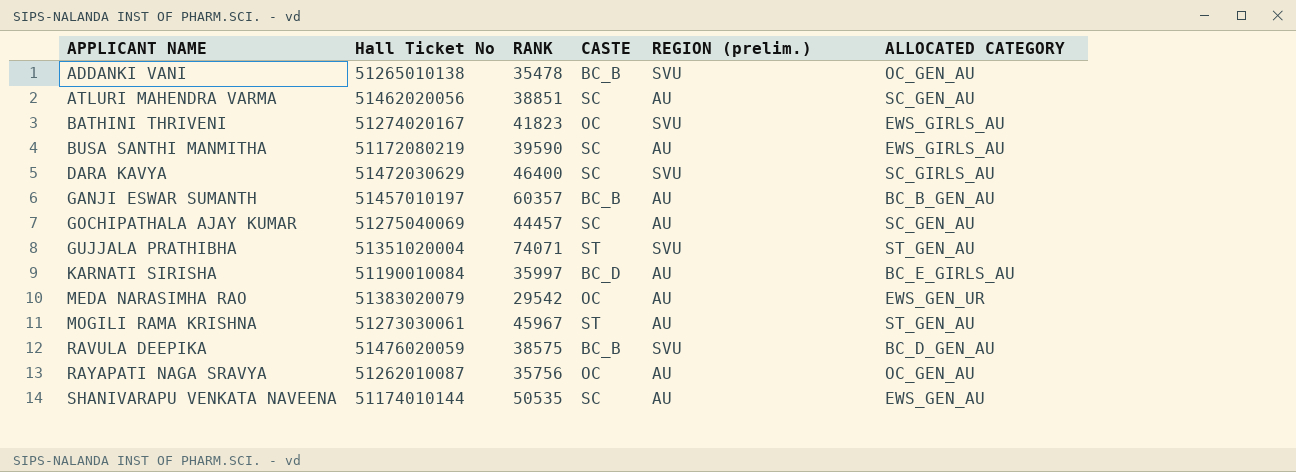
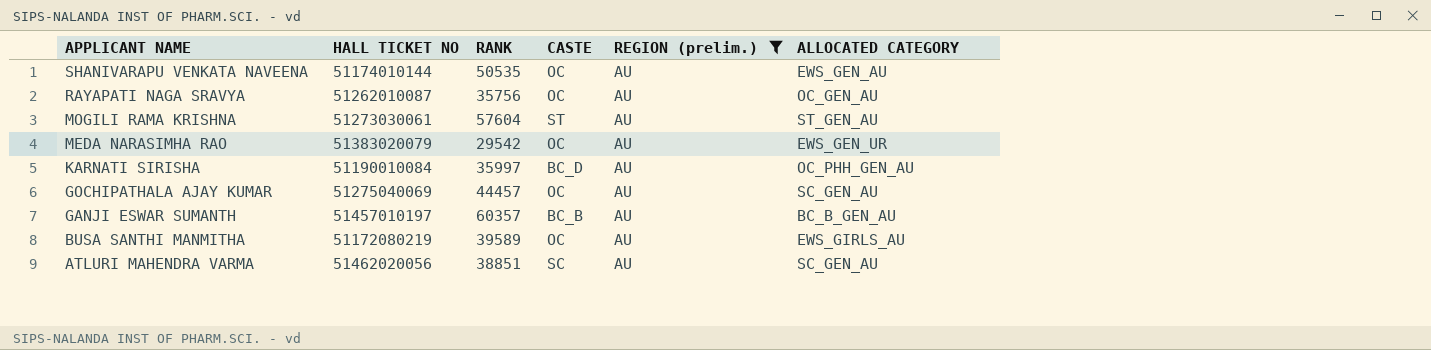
filter: none -> REGION (prelim.) = AU
row order: APPLICANT NAME ascending -> APPLICANT NAME descending
column name: Hall Ticket No -> HALL TICKET NO
SHANIVARAPU VENKATA NAVEENA | CASTE: SC -> OC
MOGILI RAMA KRISHNA | RANK: 45967 -> 57604
KARNATI SIRISHA | ALLOCATED CATEGORY: BC_E_GIRLS_AU -> OC_PHH_GEN_AU
GOCHIPATHALA AJAY KUMAR | CASTE: SC -> OC
BUSA SANTHI MANMITHA | RANK: 39590 -> 39589
BUSA SANTHI MANMITHA | CASTE: SC -> OC

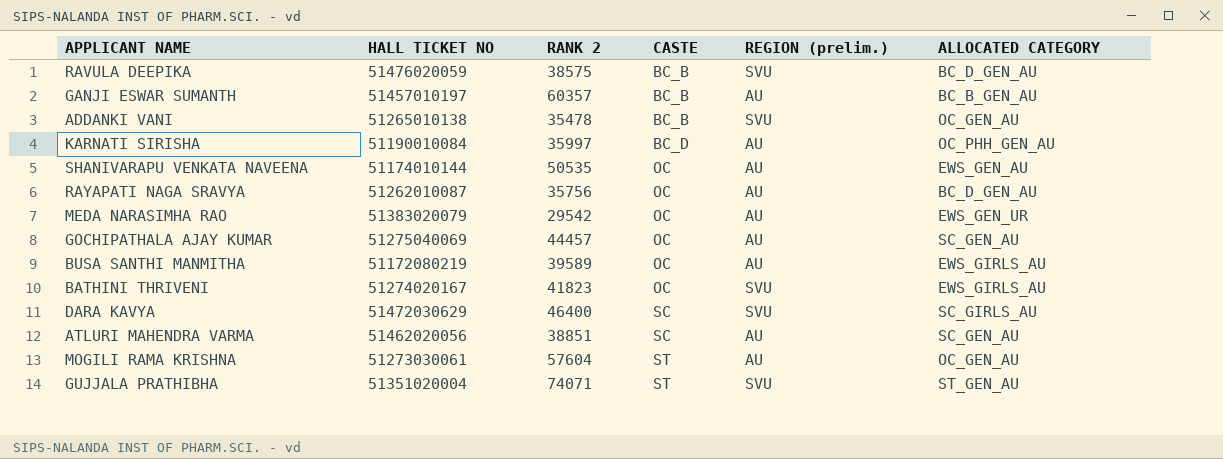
filter: REGION (prelim.) = AU -> none
row order: APPLICANT NAME descending -> CASTE ascending
column name: RANK -> RANK 2
RAYAPATI NAGA SRAVYA | ALLOCATED CATEGORY: OC_GEN_AU -> BC_D_GEN_AU
MOGILI RAMA KRISHNA | ALLOCATED CATEGORY: ST_GEN_AU -> OC_GEN_AU

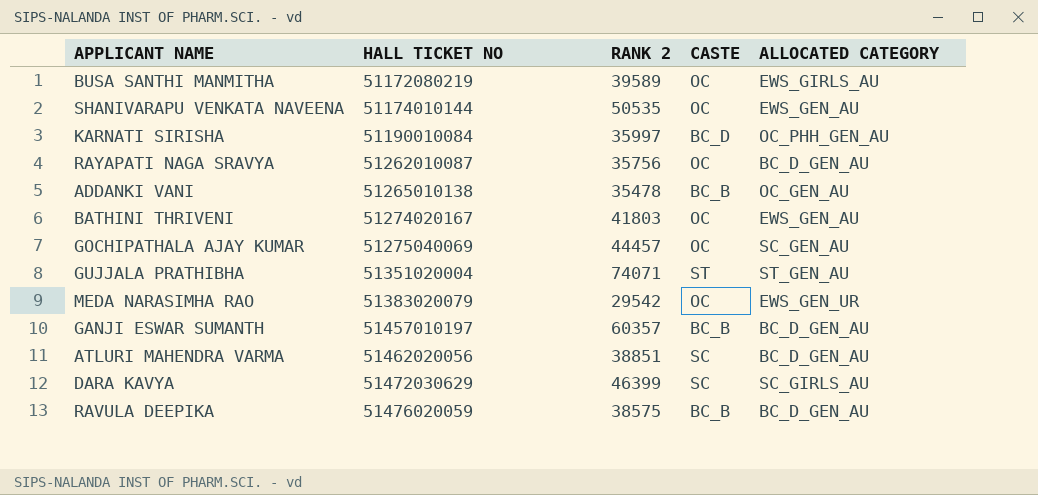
row order: CASTE ascending -> HALL TICKET NO ascending
column REGION (prelim.) | position: 5 -> none
row MOGILI RAMA KRISHNA: 51273030061 | 57604 | ST | AU | OC_GEN_AU -> none
BATHINI THRIVENI | RANK 2: 41823 -> 41803
BATHINI THRIVENI | ALLOCATED CATEGORY: EWS_GIRLS_AU -> EWS_GEN_AU
GANJI ESWAR SUMANTH | ALLOCATED CATEGORY: BC_B_GEN_AU -> BC_D_GEN_AU
ATLURI MAHENDRA VARMA | ALLOCATED CATEGORY: SC_GEN_AU -> BC_D_GEN_AU
DARA KAVYA | RANK 2: 46400 -> 46399

